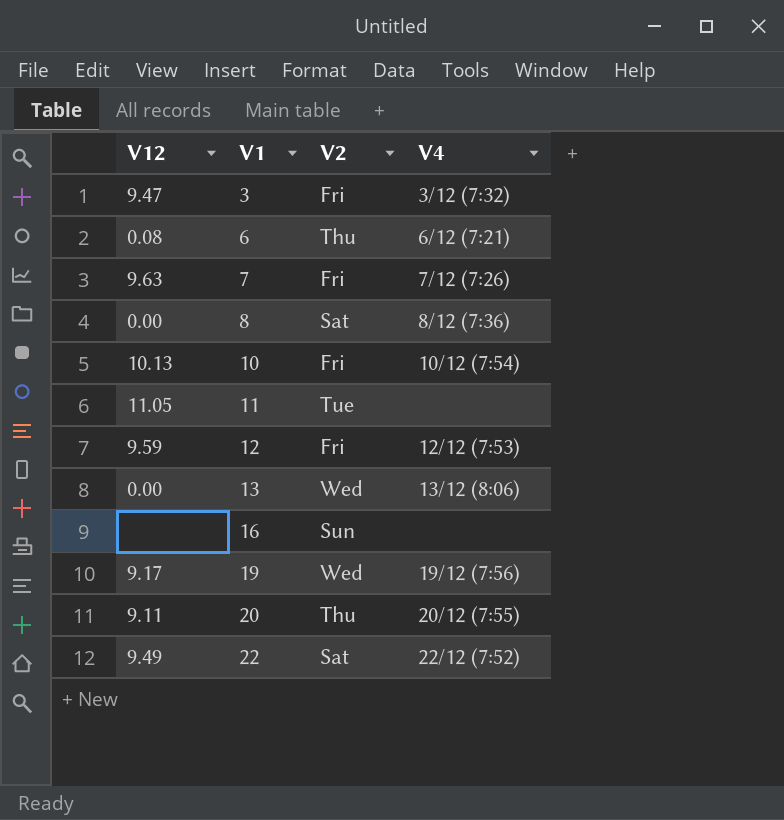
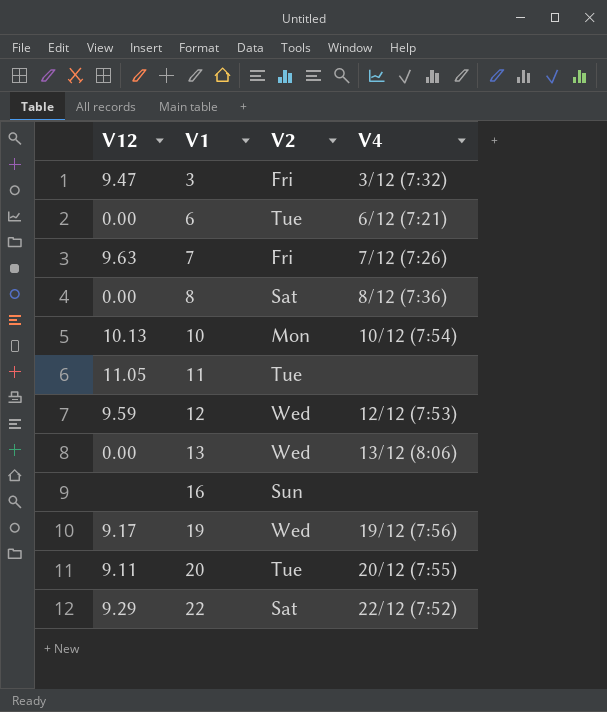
6 | V12: 0.08 -> 0.00
6 | V2: Thu -> Tue
10 | V2: Fri -> Mon
12 | V2: Fri -> Wed
20 | V2: Thu -> Tue
22 | V12: 9.49 -> 9.29

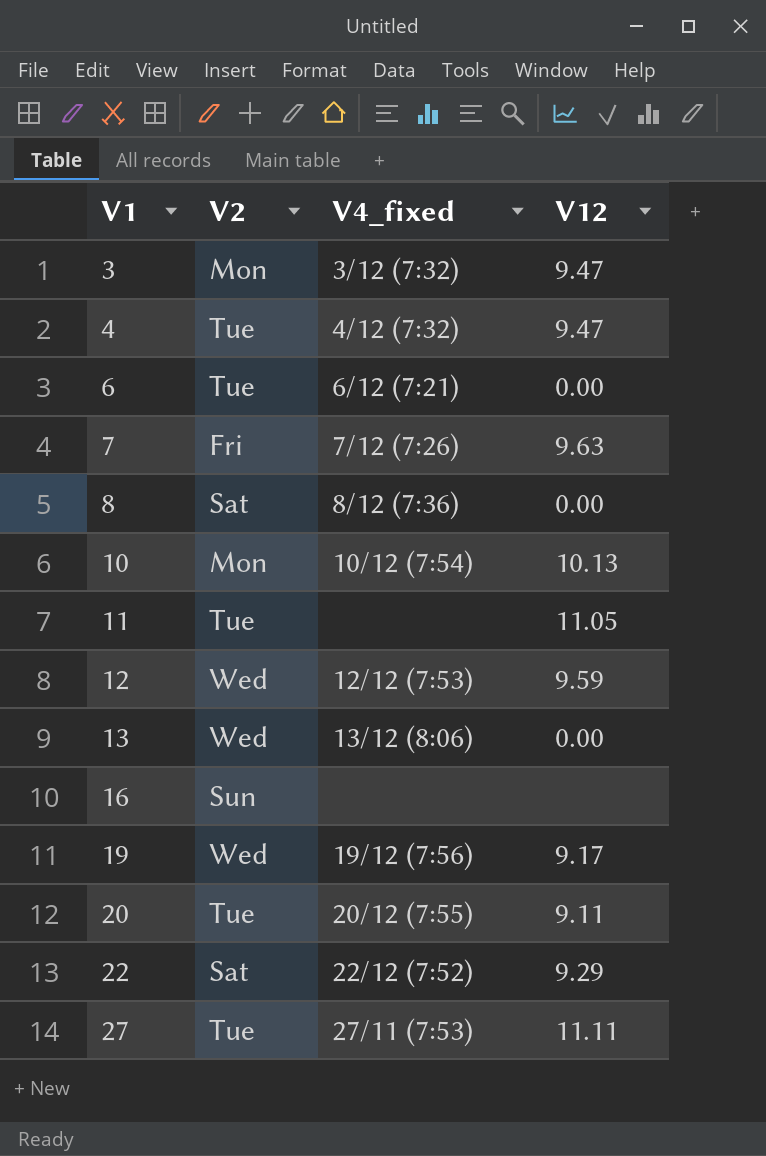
column name: V4 -> V4_fixed
column V12 | position: 1 -> 4
3 | V2: Fri -> Mon
row 4: none -> Tue | 4/12 (7:32) | 9.47
row 27: none -> Tue | 27/11 (7:53) | 11.11

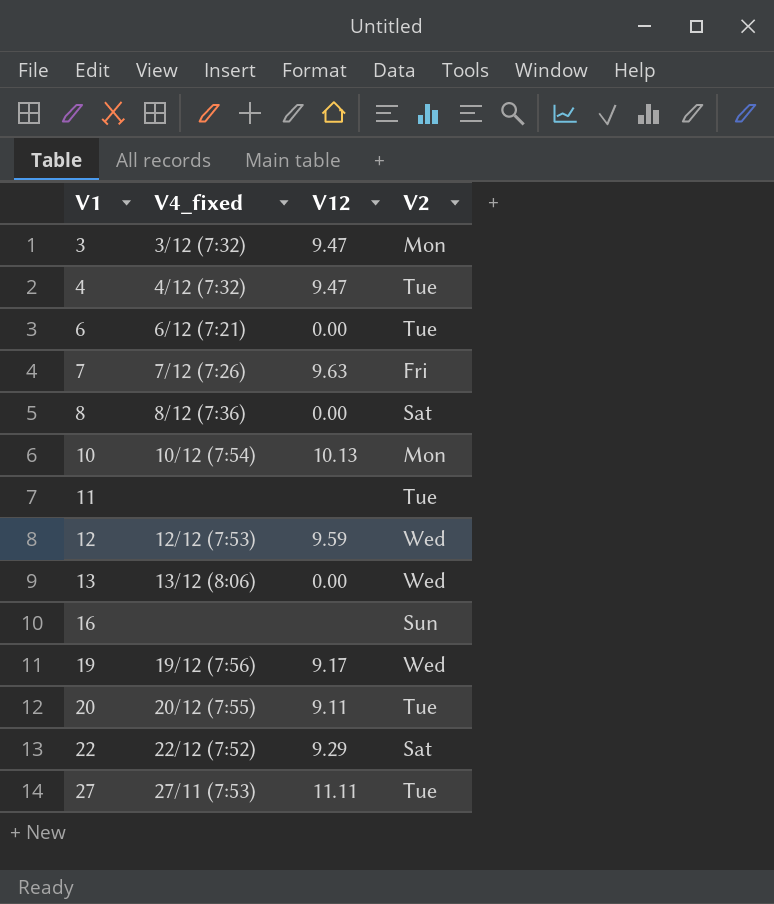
column V2 | position: 2 -> 4
11 | V12: 11.05 -> none

